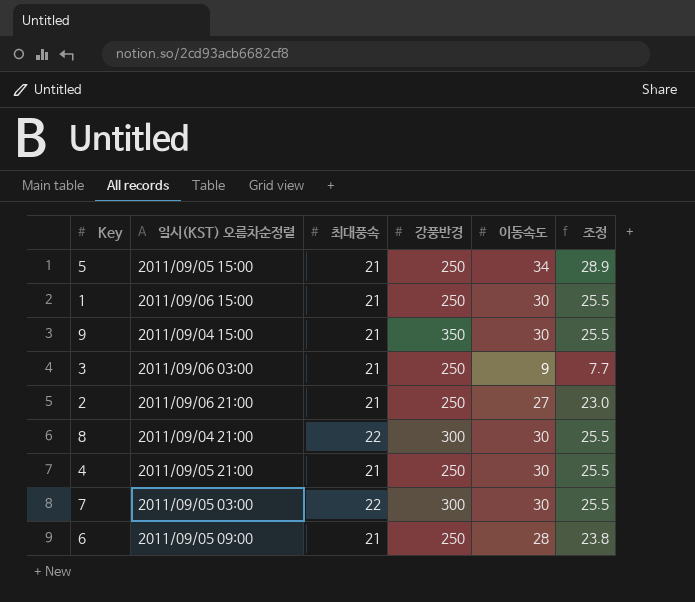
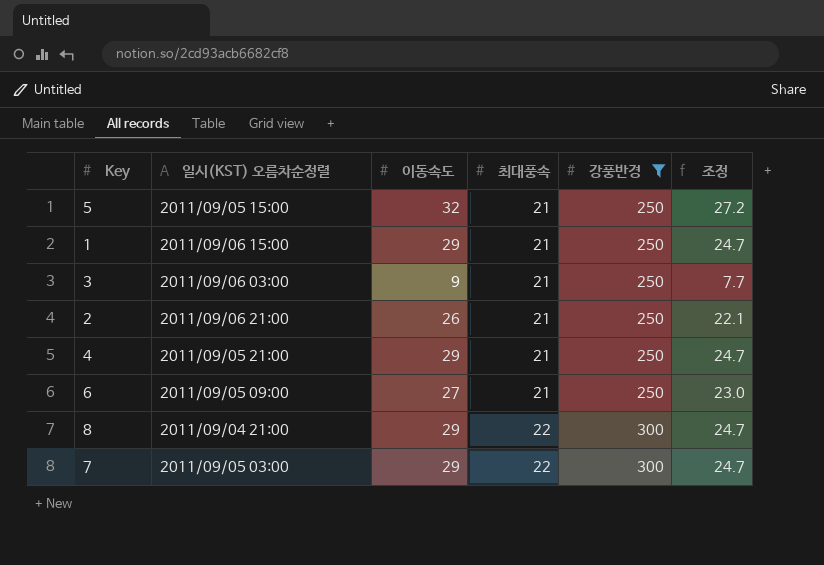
filter: none -> 강풍반경 != 350
row order: none -> 최대풍속 ascending
column 이동속도 | position: 5 -> 3
5 | 이동속도: 34 -> 32
5 | 조정: 28.9 -> 27.2
1 | 이동속도: 30 -> 29
1 | 조정: 25.5 -> 24.7
2 | 이동속도: 27 -> 26
2 | 조정: 23.0 -> 22.1
4 | 이동속도: 30 -> 29
4 | 조정: 25.5 -> 24.7
6 | 이동속도: 28 -> 27
6 | 조정: 23.8 -> 23.0
8 | 이동속도: 30 -> 29
8 | 조정: 25.5 -> 24.7
7 | 이동속도: 30 -> 29
7 | 조정: 25.5 -> 24.7

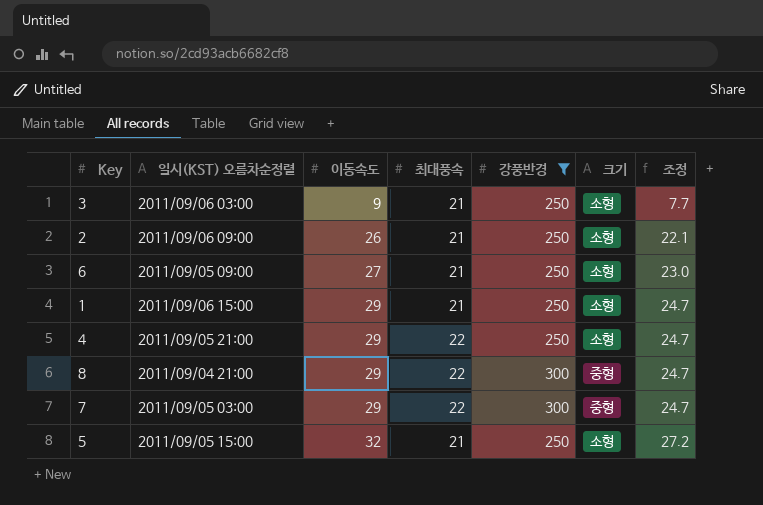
row order: 최대풍속 ascending -> 이동속도 ascending
column 크기 | position: none -> 6
2 | 일시(KST) 오름차순정렬: 2011/09/06 21:00 -> 2011/09/06 09:00
4 | 최대풍속: 21 -> 22

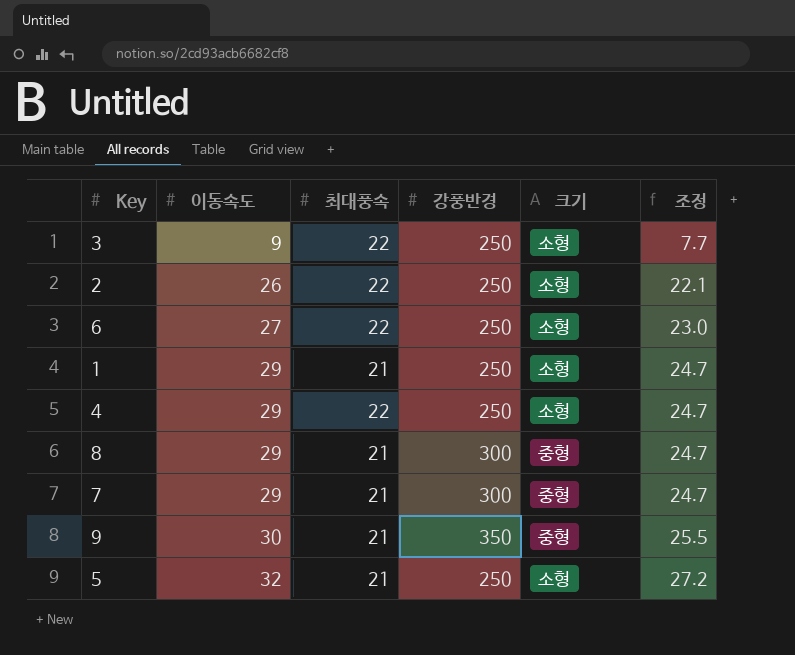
filter: 강풍반경 != 350 -> none
column 일시(KST) 오름차순정렬 | position: 2 -> none
3 | 최대풍속: 21 -> 22
2 | 최대풍속: 21 -> 22
6 | 최대풍속: 21 -> 22
8 | 최대풍속: 22 -> 21
7 | 최대풍속: 22 -> 21

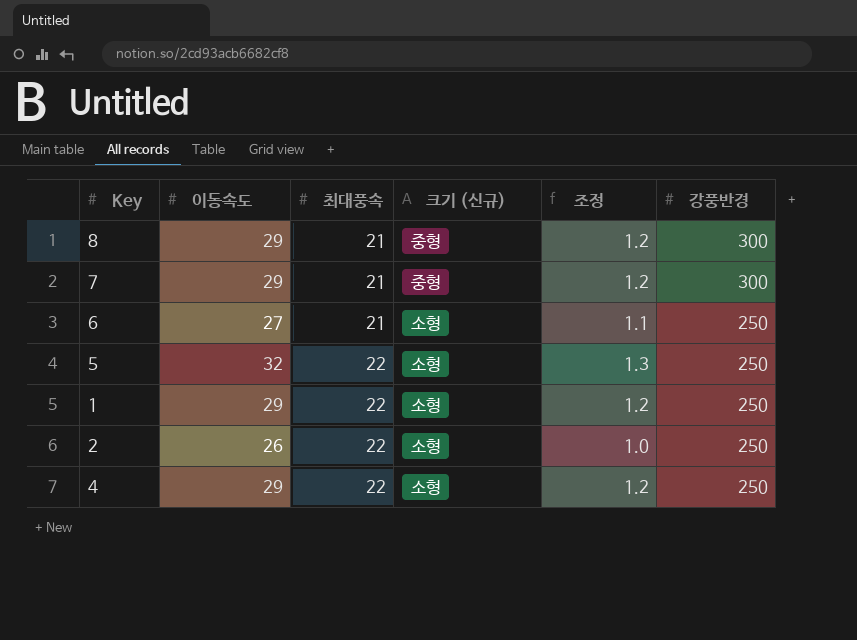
row order: 이동속도 ascending -> 최대풍속 ascending
column name: 크기 -> 크기 (신규)
column 조정 | formula: [이동속도] * 0.85 -> [이동속도] * 0.04
column 강풍반경 | position: 4 -> 6
row 3: 9 | 22 | 250 | 소형 | 7.7 -> none
row 9: 30 | 21 | 350 | 중형 | 25.5 -> none
6 | 최대풍속: 22 -> 21
5 | 최대풍속: 21 -> 22
1 | 최대풍속: 21 -> 22

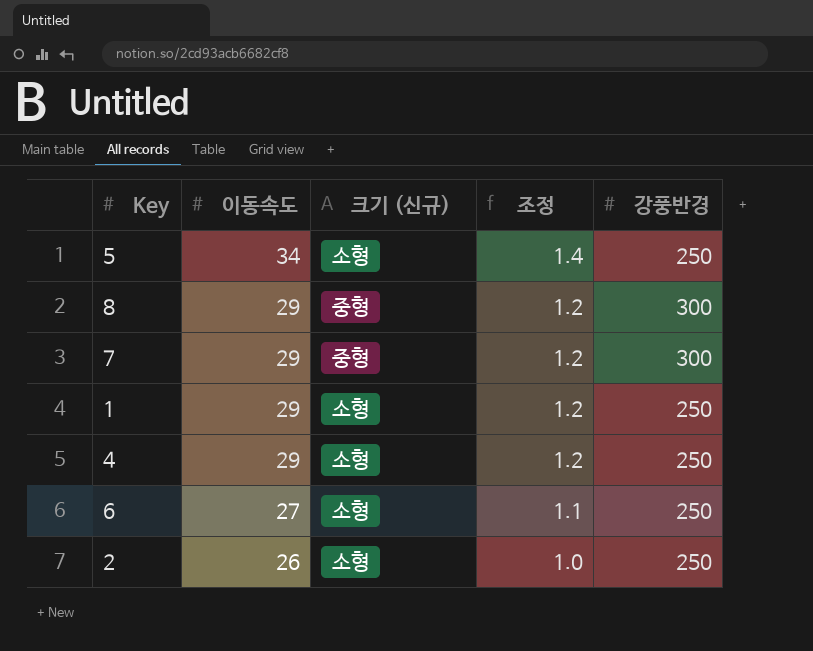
row order: 최대풍속 ascending -> 이동속도 descending
column 최대풍속 | position: 3 -> none
5 | 이동속도: 32 -> 34
5 | 조정: 1.3 -> 1.4

